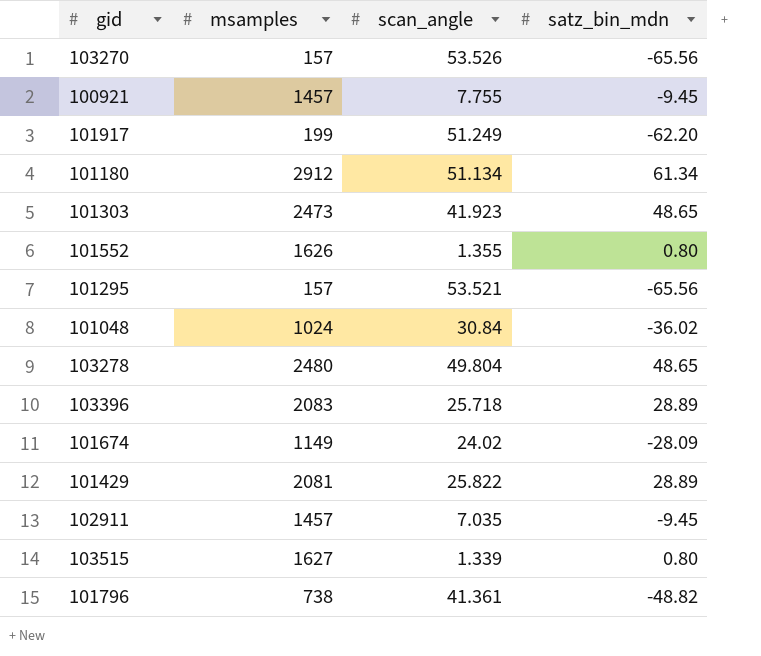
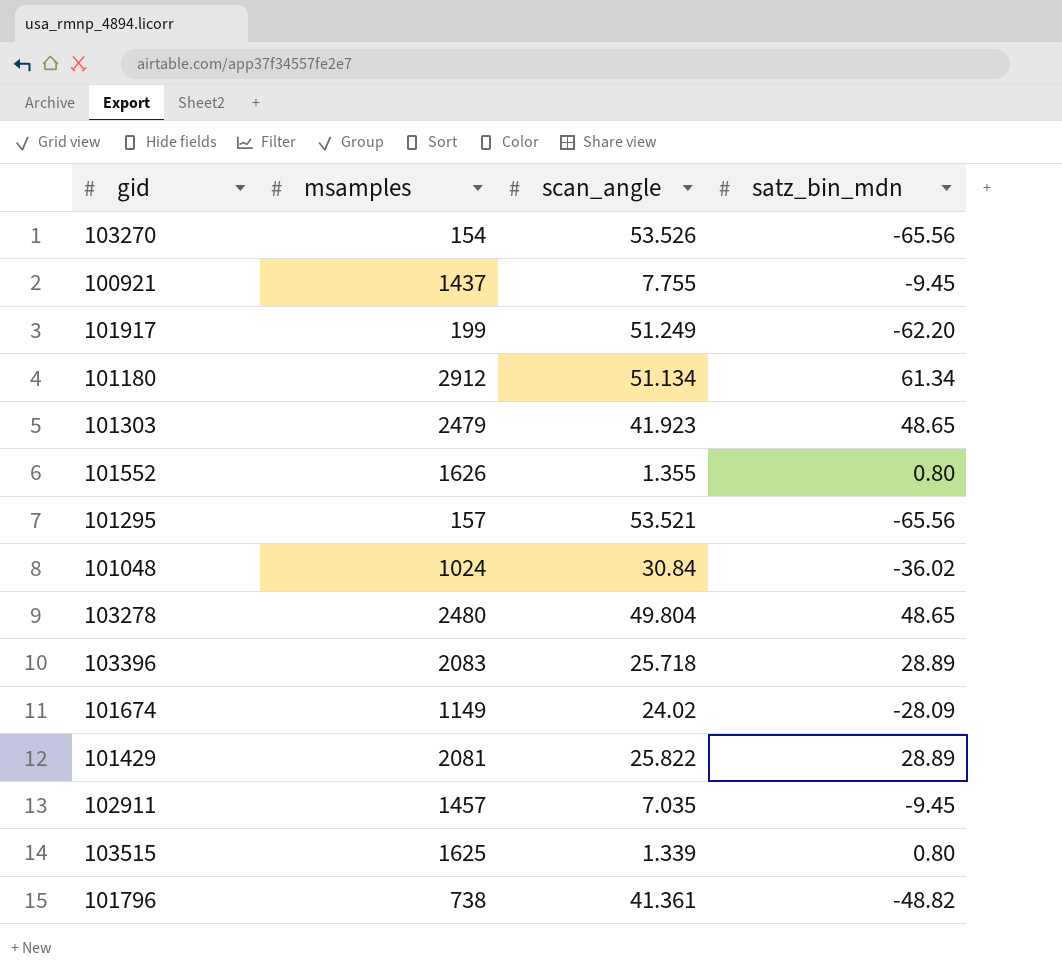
103270 | msamples: 157 -> 154
100921 | msamples: 1457 -> 1437
101303 | msamples: 2473 -> 2479
103515 | msamples: 1627 -> 1625

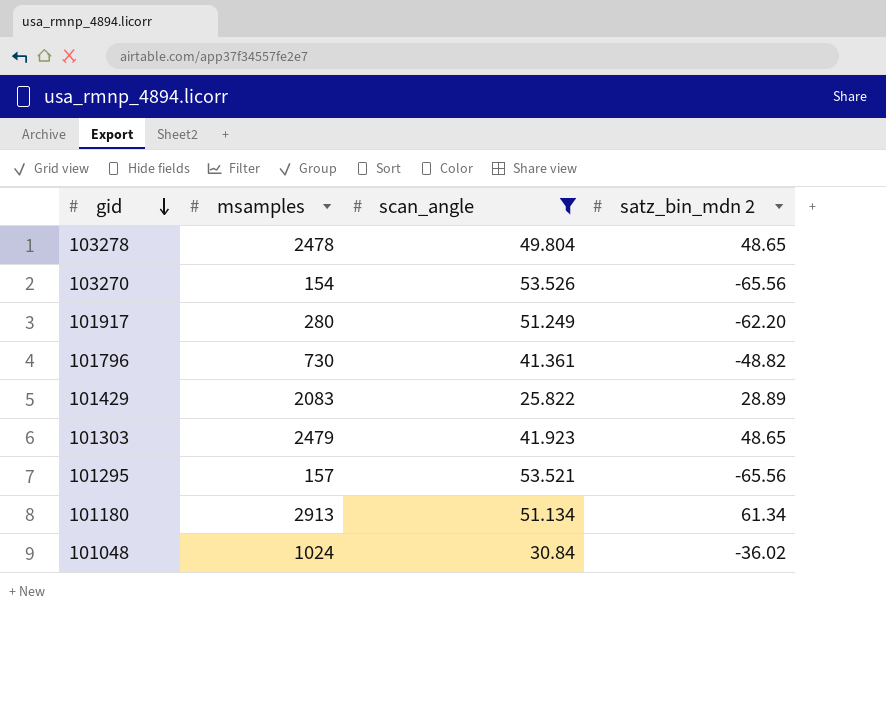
filter: none -> scan_angle >= 25.822
row order: none -> gid descending
column name: satz_bin_mdn -> satz_bin_mdn 2
103278 | msamples: 2480 -> 2478
101917 | msamples: 199 -> 280
101796 | msamples: 738 -> 730
101429 | msamples: 2081 -> 2083
101180 | msamples: 2912 -> 2913

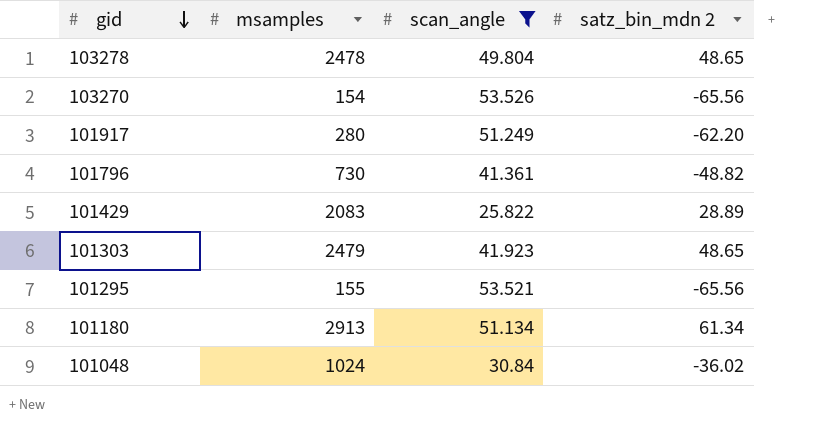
101295 | msamples: 157 -> 155

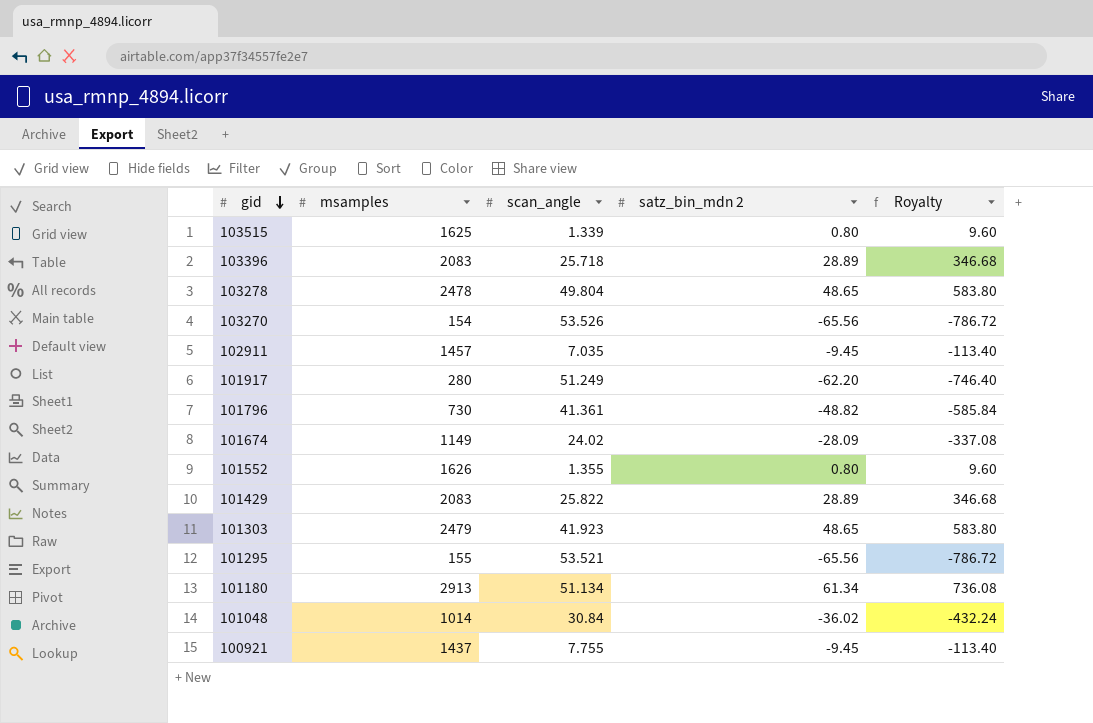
filter: scan_angle >= 25.822 -> none
column Royalty | formula: none -> [satz_bin_mdn 2] * 12
101048 | msamples: 1024 -> 1014

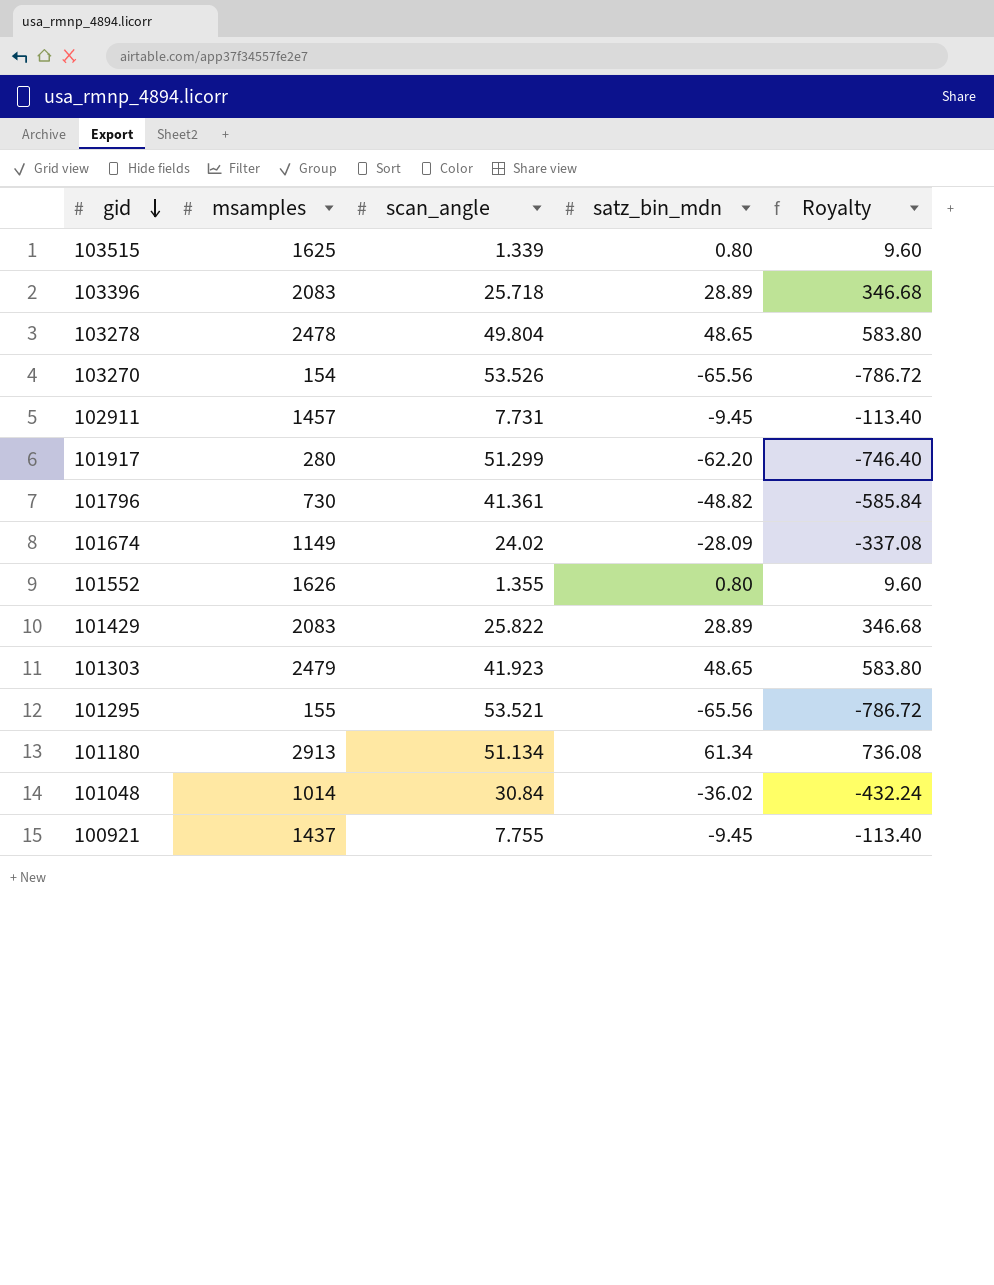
column name: satz_bin_mdn 2 -> satz_bin_mdn
102911 | scan_angle: 7.035 -> 7.731
101917 | scan_angle: 51.249 -> 51.299

